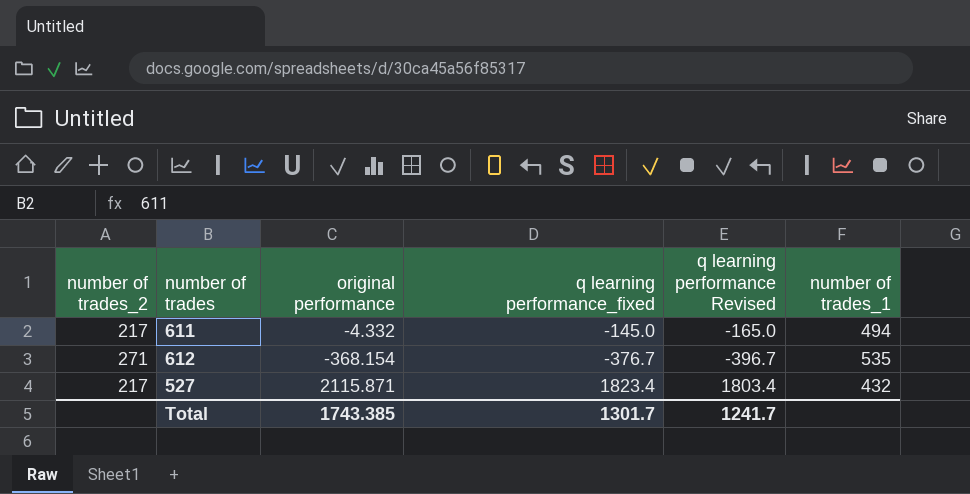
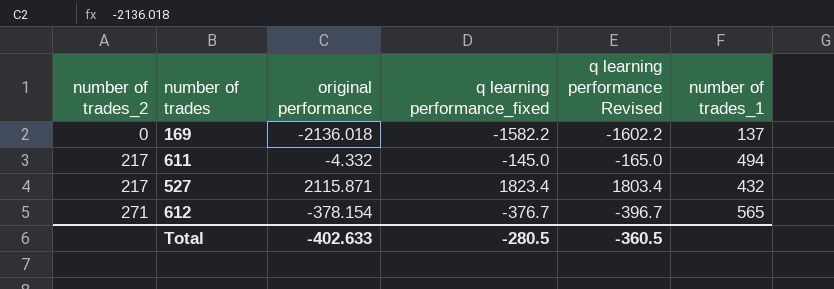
row order: none -> number of trades_2 ascending
row 169: none -> 0 | -2136.018 | -1582.2 | -1602.2 | 137
612 | original performance: -368.154 -> -378.154
612 | number of trades_1: 535 -> 565
Total | original performance: 1743.385 -> -402.633
Total | q learning performance_fixed: 1301.7 -> -280.5
Total | q learning performance Revised: 1241.7 -> -360.5

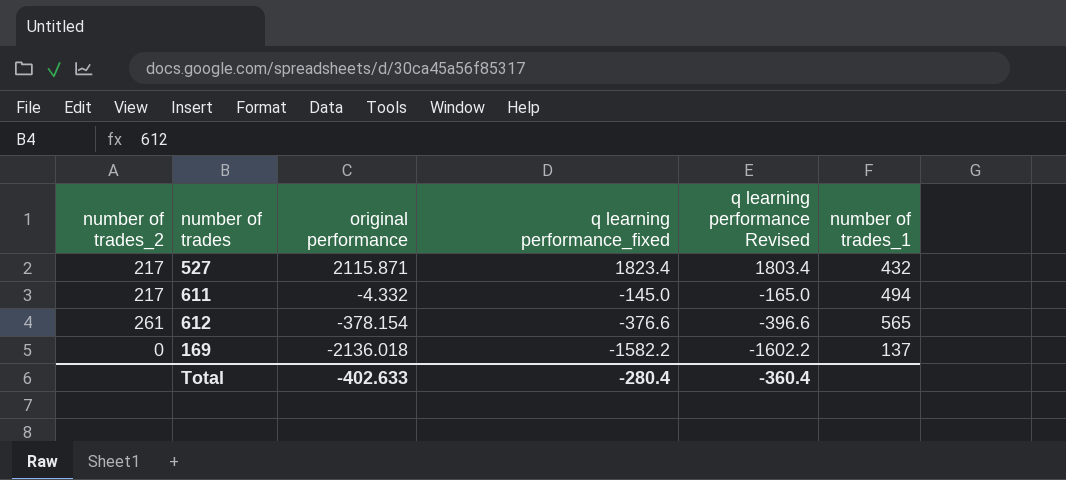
row order: number of trades_2 ascending -> original performance descending
612 | number of trades_2: 271 -> 261
612 | q learning performance_fixed: -376.7 -> -376.6
612 | q learning performance Revised: -396.7 -> -396.6
Total | q learning performance_fixed: -280.5 -> -280.4
Total | q learning performance Revised: -360.5 -> -360.4

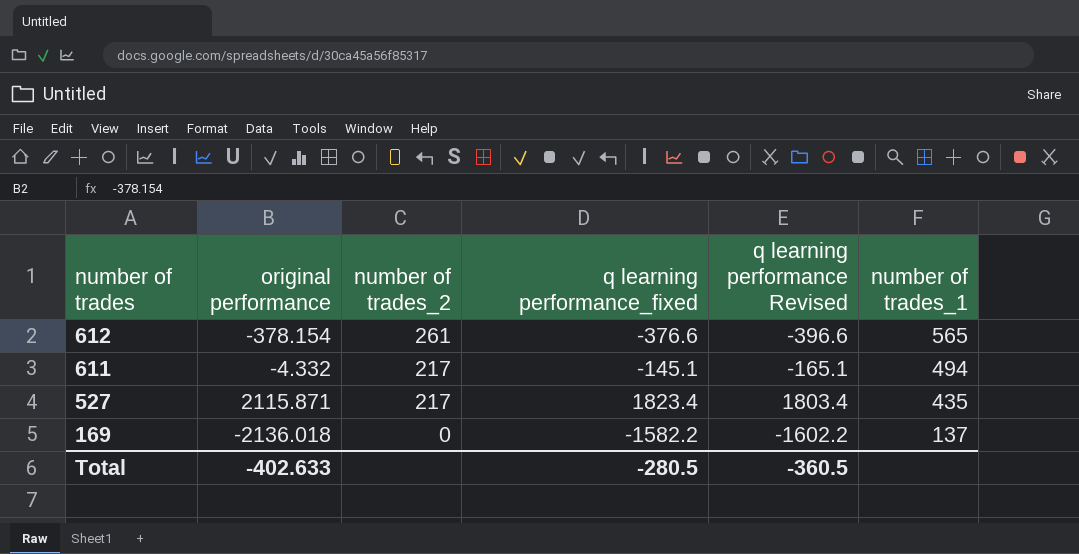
row order: original performance descending -> number of trades descending
column number of trades_2 | position: 1 -> 3
611 | q learning performance_fixed: -145.0 -> -145.1
611 | q learning performance Revised: -165.0 -> -165.1
527 | number of trades_1: 432 -> 435
Total | q learning performance_fixed: -280.4 -> -280.5
Total | q learning performance Revised: -360.4 -> -360.5

